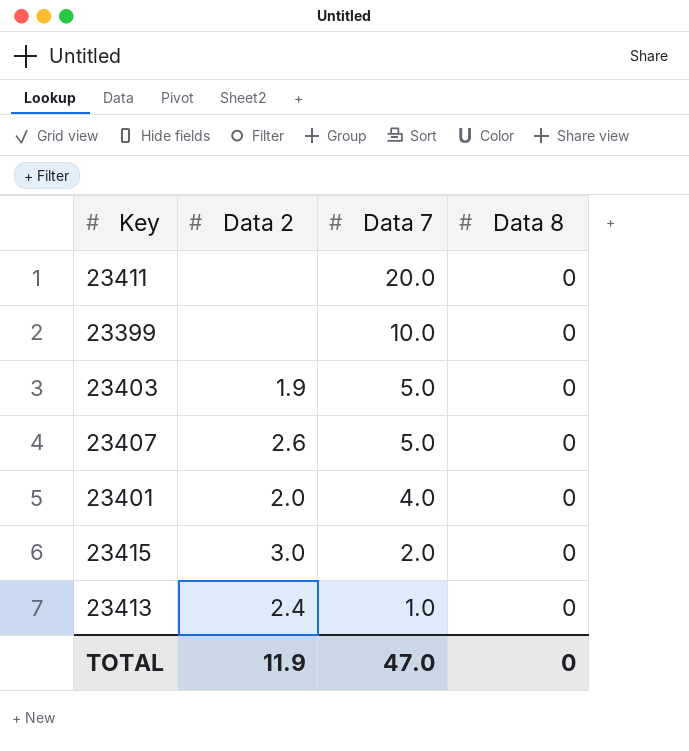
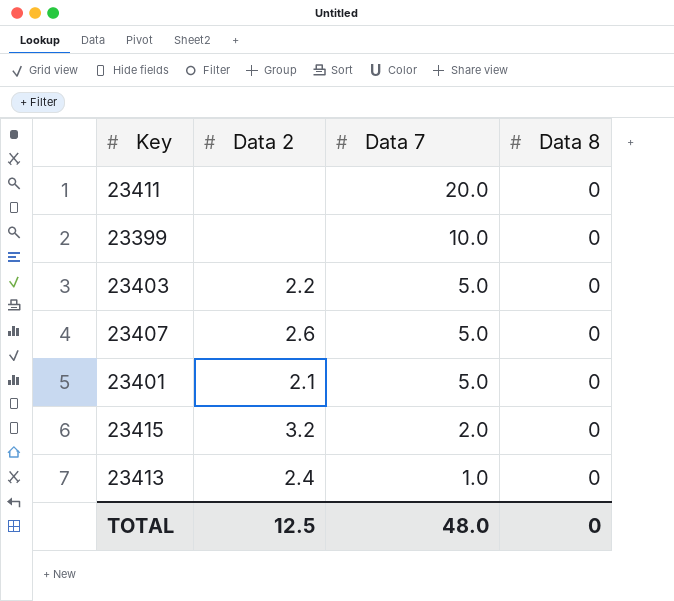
23403 | Data 2: 1.9 -> 2.2
23401 | Data 2: 2.0 -> 2.1
23401 | Data 7: 4.0 -> 5.0
23415 | Data 2: 3.0 -> 3.2
TOTAL | Data 2: 11.9 -> 12.5
TOTAL | Data 7: 47.0 -> 48.0

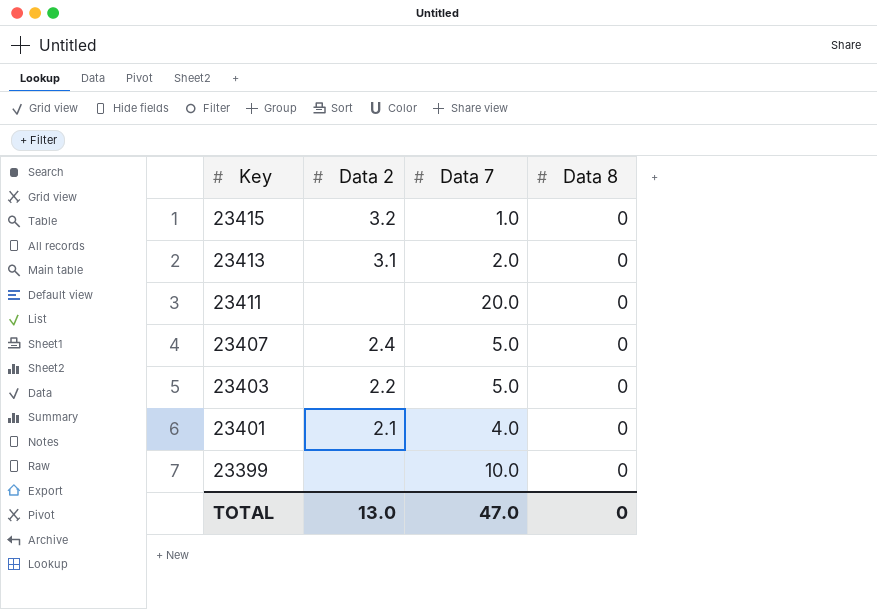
row order: Data 7 descending -> Key descending
23415 | Data 7: 2.0 -> 1.0
23413 | Data 2: 2.4 -> 3.1
23413 | Data 7: 1.0 -> 2.0
23407 | Data 2: 2.6 -> 2.4
23401 | Data 7: 5.0 -> 4.0
TOTAL | Data 2: 12.5 -> 13.0
TOTAL | Data 7: 48.0 -> 47.0

